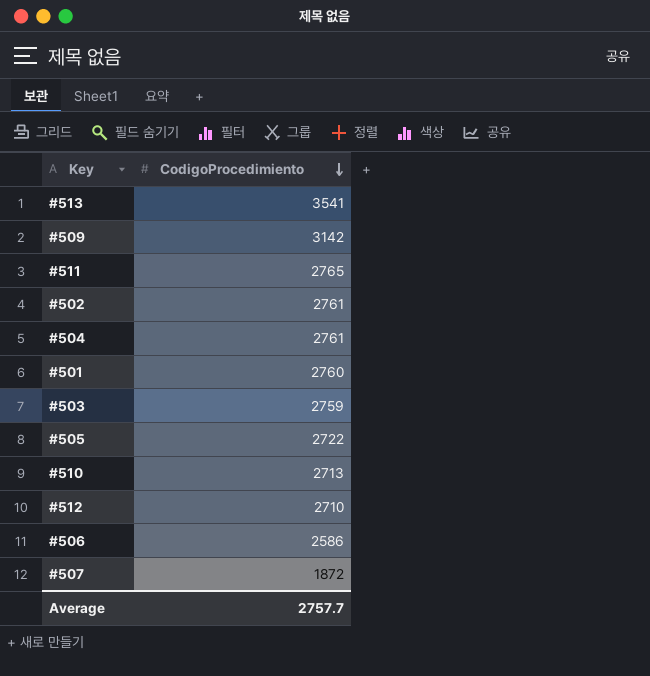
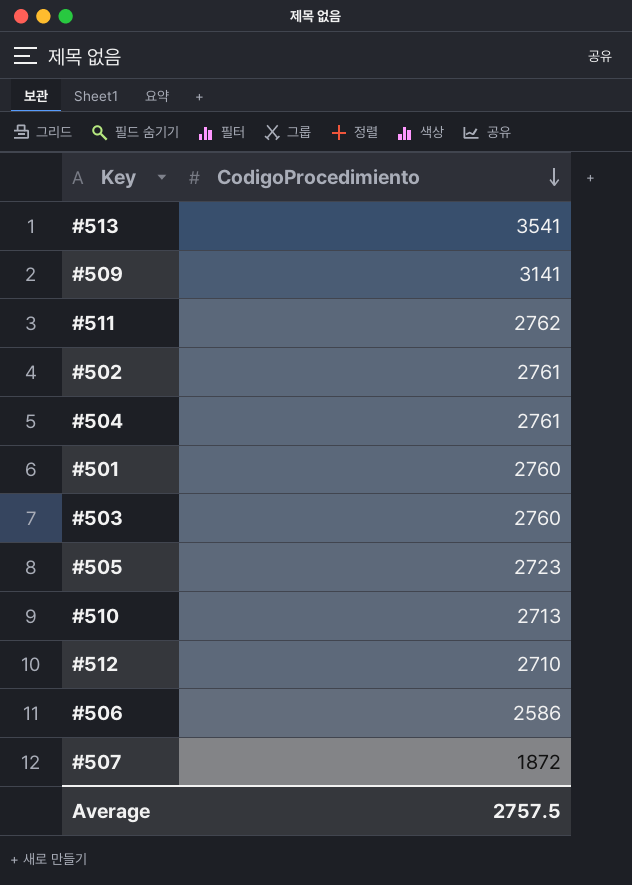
#509 | CodigoProcedimiento: 3142 -> 3141
#511 | CodigoProcedimiento: 2765 -> 2762
#503 | CodigoProcedimiento: 2759 -> 2760
#505 | CodigoProcedimiento: 2722 -> 2723
Average | CodigoProcedimiento: 2757.7 -> 2757.5

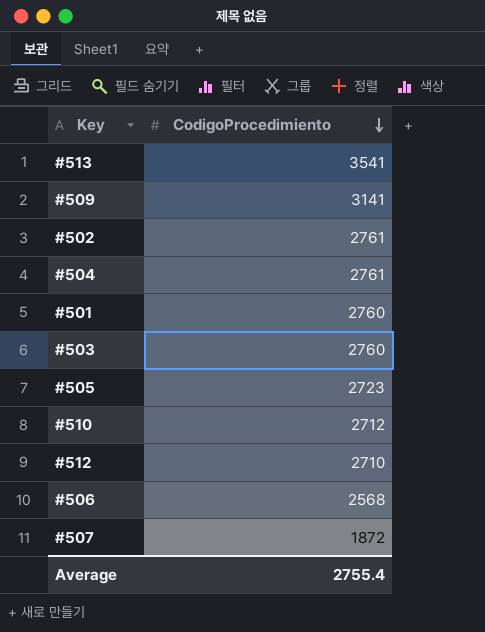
row #511: 2762 -> none
#510 | CodigoProcedimiento: 2713 -> 2712
#506 | CodigoProcedimiento: 2586 -> 2568
Average | CodigoProcedimiento: 2757.5 -> 2755.4

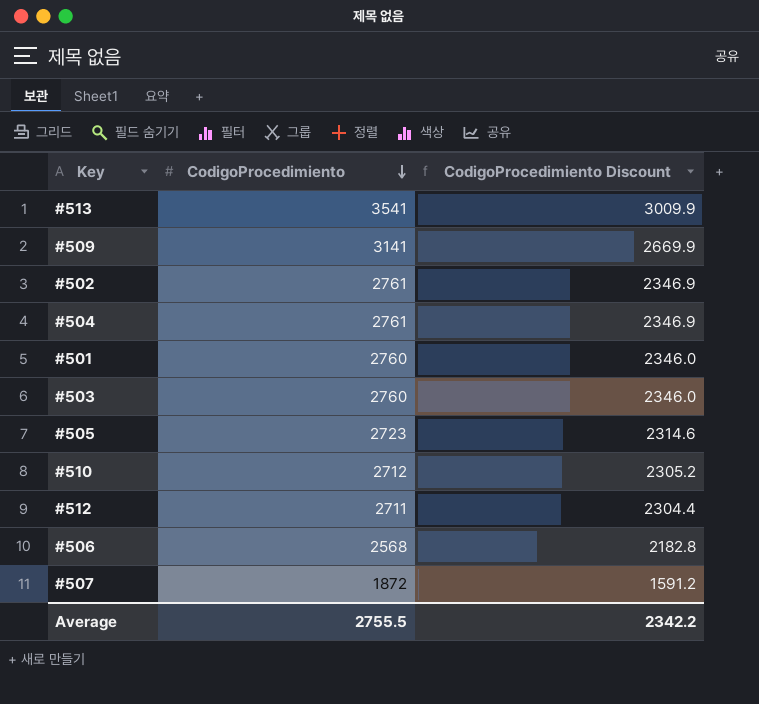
column CodigoProcedimiento Discount | formula: none -> [CodigoProcedimiento] * 0.85
#512 | CodigoProcedimiento: 2710 -> 2711
Average | CodigoProcedimiento: 2755.4 -> 2755.5

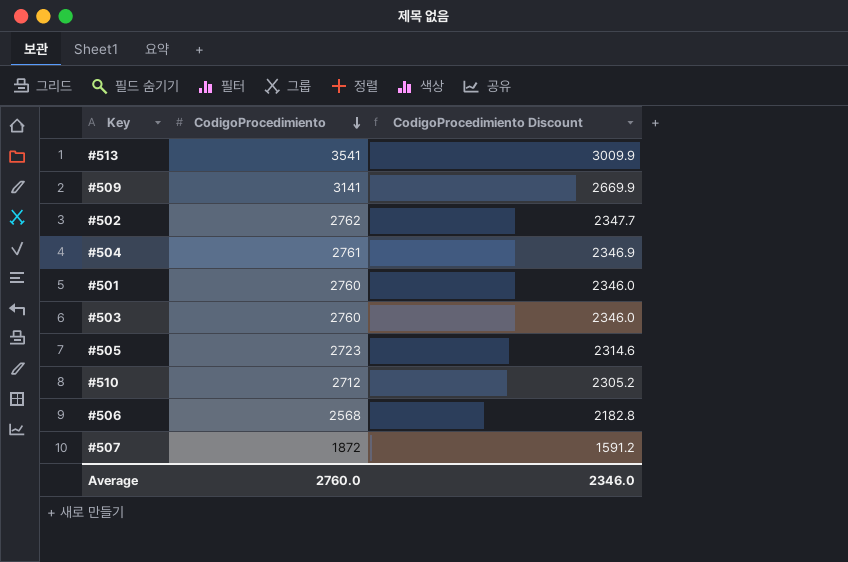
row #512: 2711 | 2304.4 -> none
#502 | CodigoProcedimiento: 2761 -> 2762
#502 | CodigoProcedimiento Discount: 2346.9 -> 2347.7
Average | CodigoProcedimiento: 2755.5 -> 2760.0
Average | CodigoProcedimiento Discount: 2342.2 -> 2346.0

